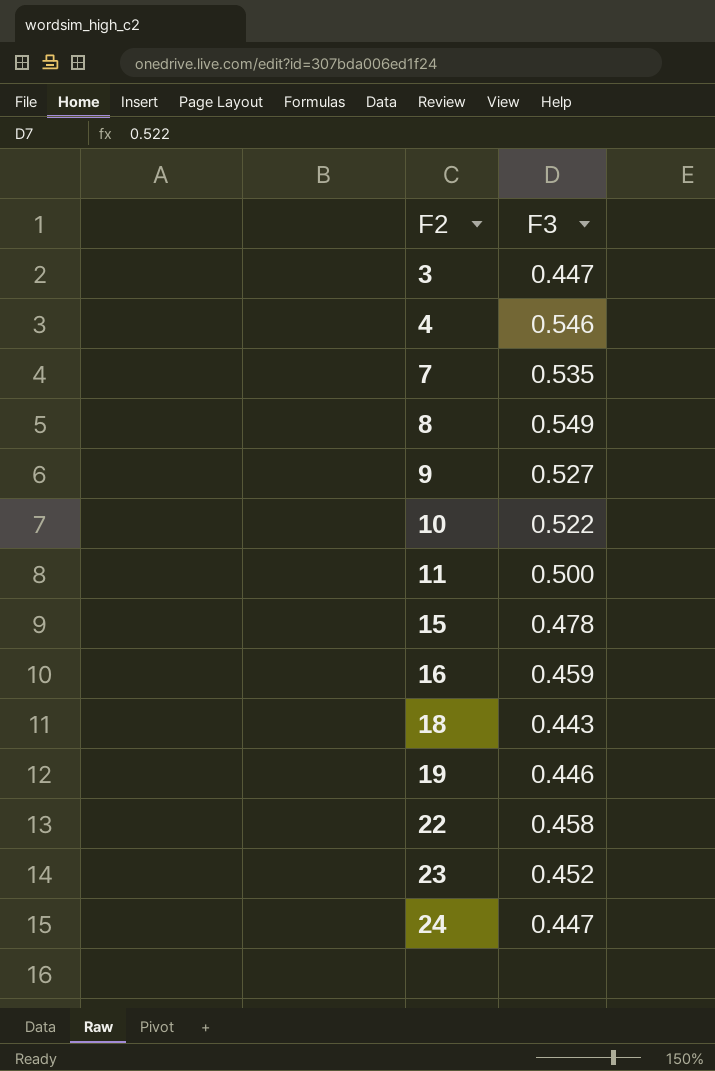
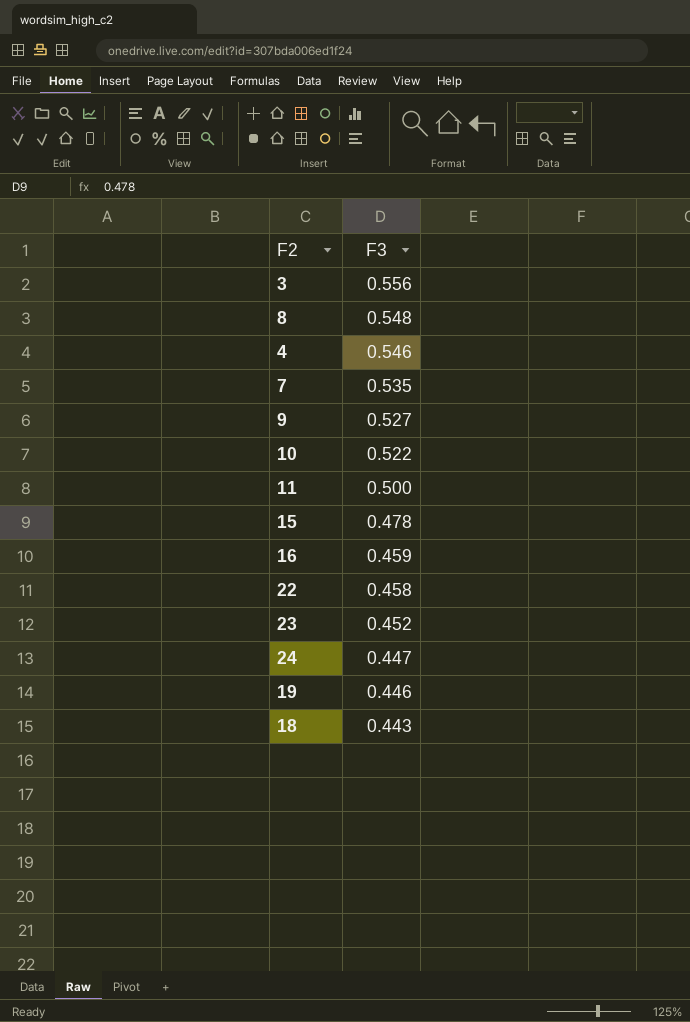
row order: F2 ascending -> F3 descending
3 | F3: 0.447 -> 0.556
8 | F3: 0.549 -> 0.548

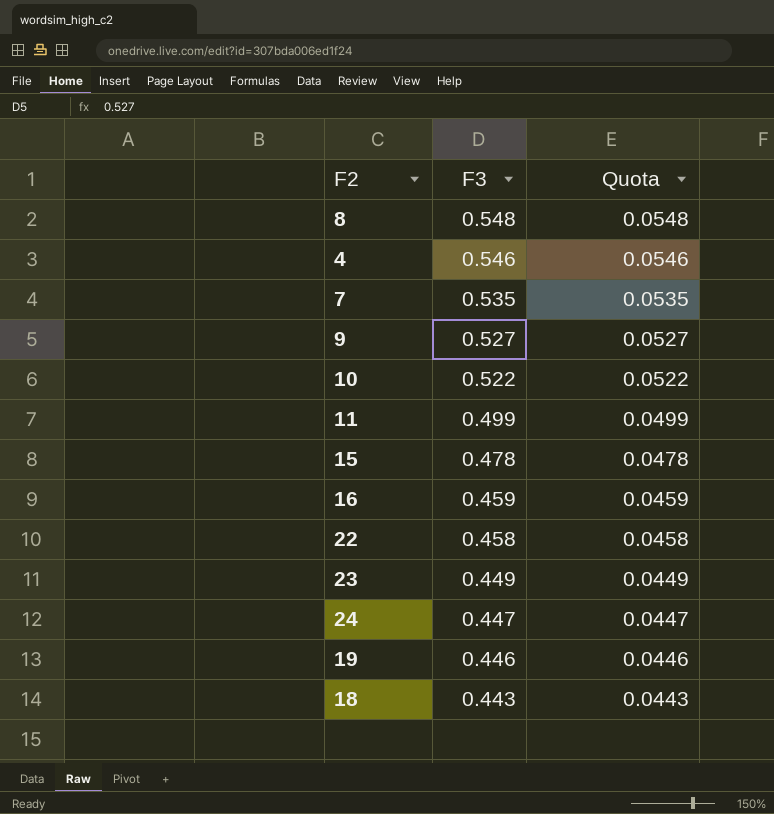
column Quota | formula: none -> [F3] * 0.1
row 3: 0.556 -> none
11 | F3: 0.500 -> 0.499
23 | F3: 0.452 -> 0.449

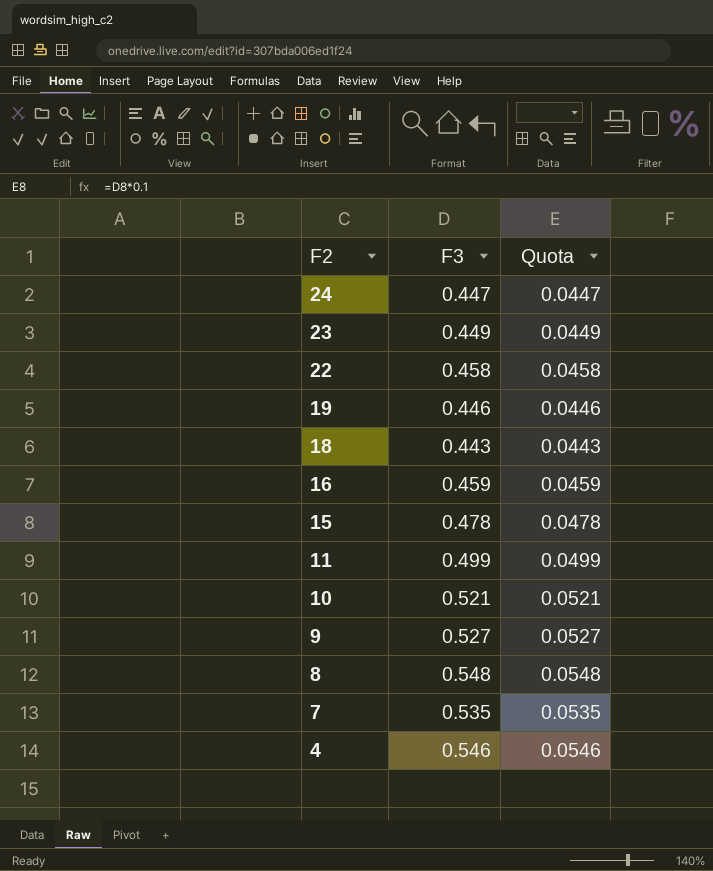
row order: F3 descending -> F2 descending
10 | F3: 0.522 -> 0.521
10 | Quota: 0.0522 -> 0.0521

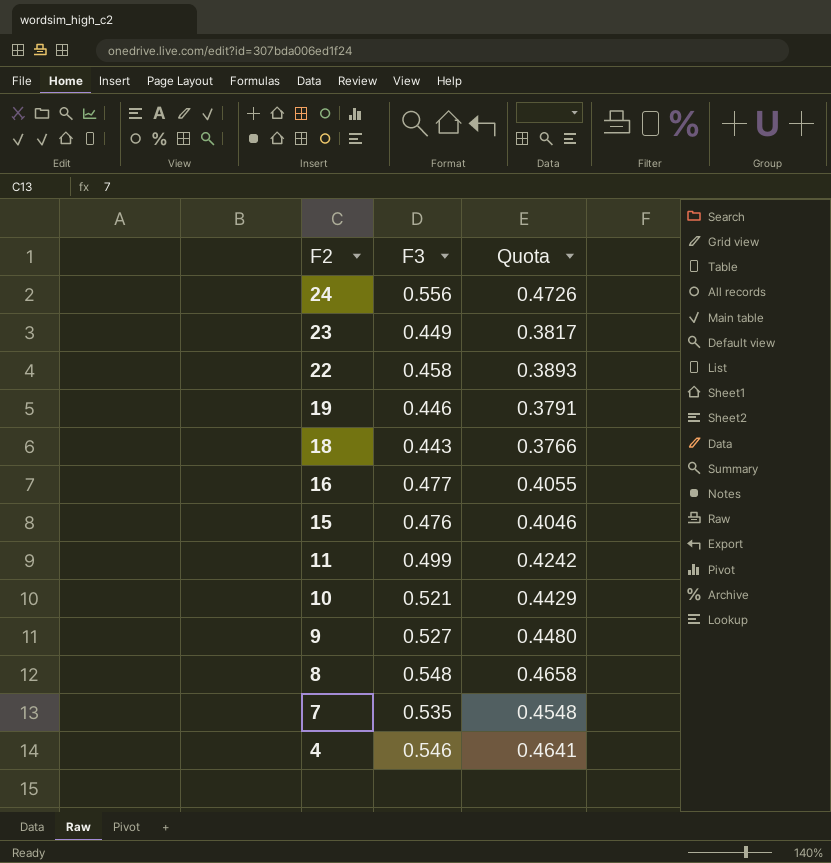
column Quota | formula: [F3] * 0.1 -> [F3] * 0.85
24 | F3: 0.447 -> 0.556
16 | F3: 0.459 -> 0.477
15 | F3: 0.478 -> 0.476

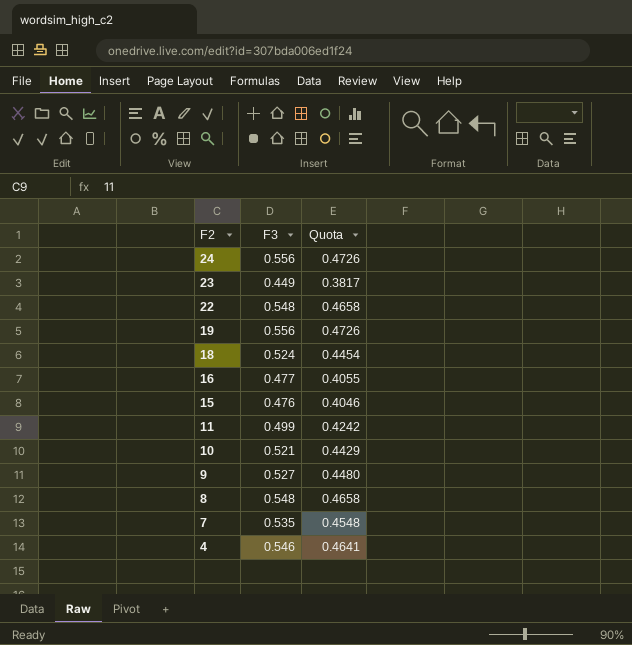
22 | F3: 0.458 -> 0.548
22 | Quota: 0.3893 -> 0.4658
19 | F3: 0.446 -> 0.556
19 | Quota: 0.3791 -> 0.4726
18 | F3: 0.443 -> 0.524
18 | Quota: 0.3766 -> 0.4454

